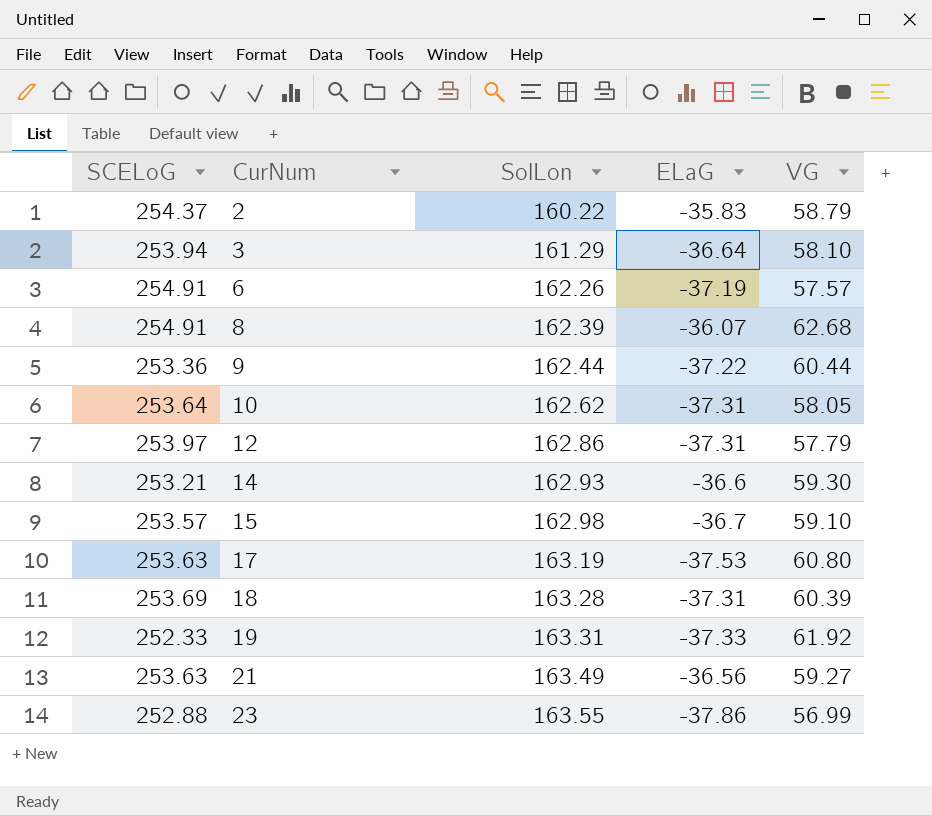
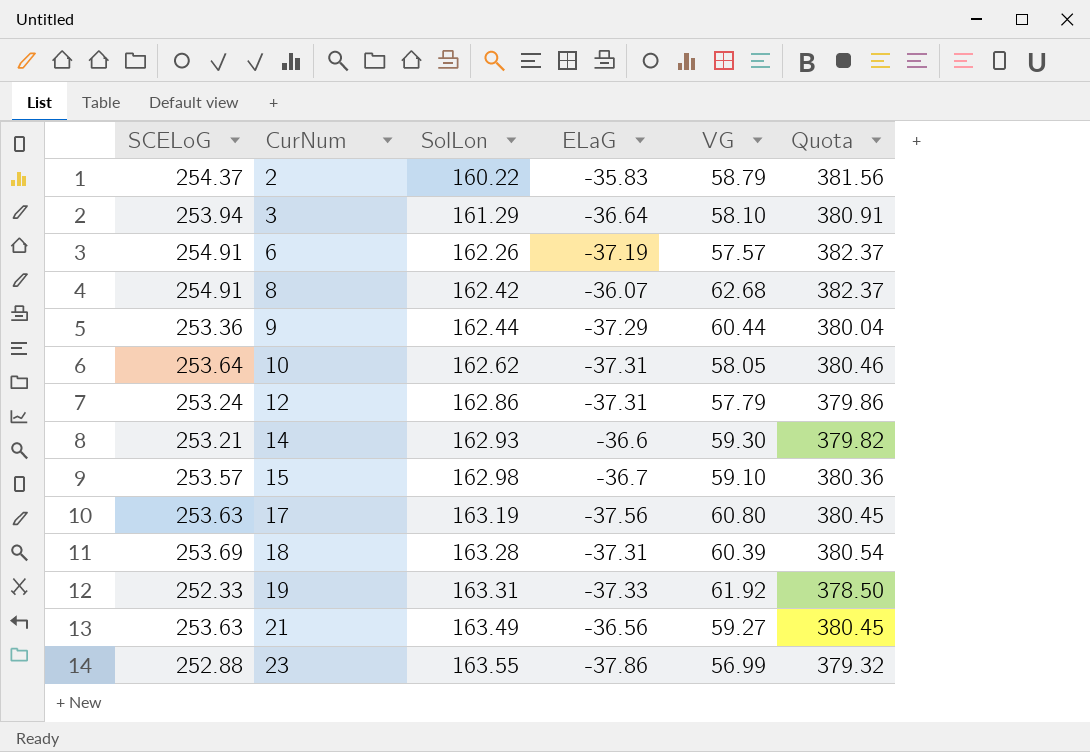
column Quota | formula: none -> [SCELoG] * 1.5
8 | SolLon: 162.39 -> 162.42
9 | ELaG: -37.22 -> -37.29
12 | SCELoG: 253.97 -> 253.24
17 | ELaG: -37.53 -> -37.56

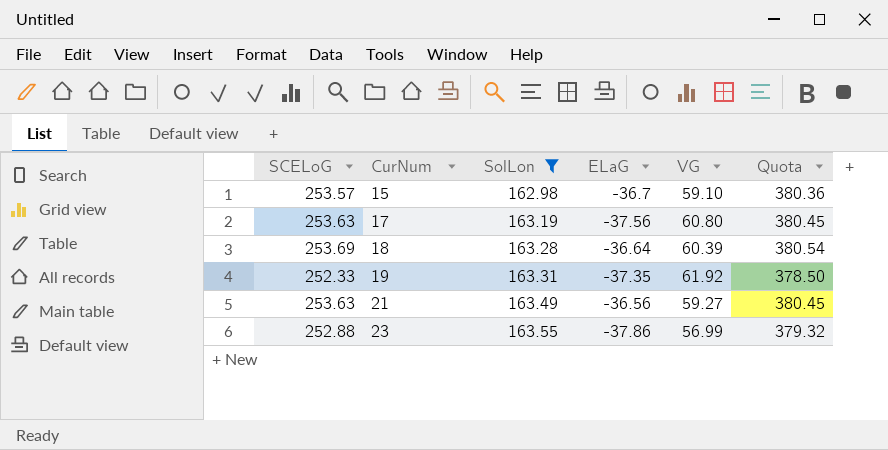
filter: none -> SolLon >= 162.98
18 | ELaG: -37.31 -> -36.64
19 | ELaG: -37.33 -> -37.35

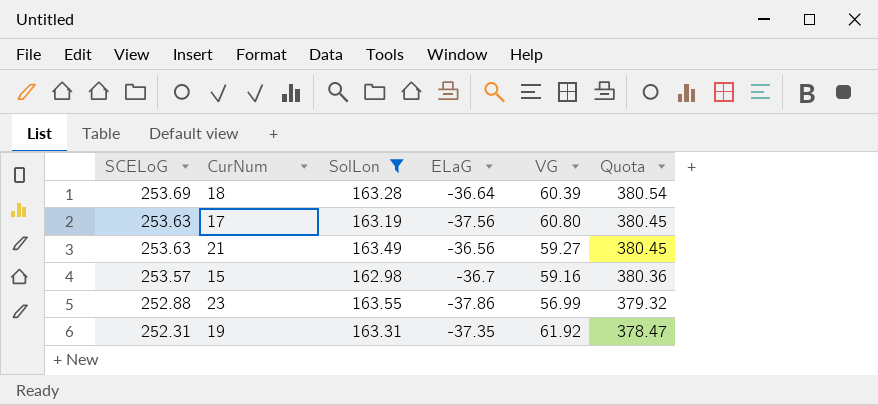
row order: CurNum ascending -> SCELoG descending
15 | VG: 59.10 -> 59.16
19 | SCELoG: 252.33 -> 252.31
19 | Quota: 378.50 -> 378.47

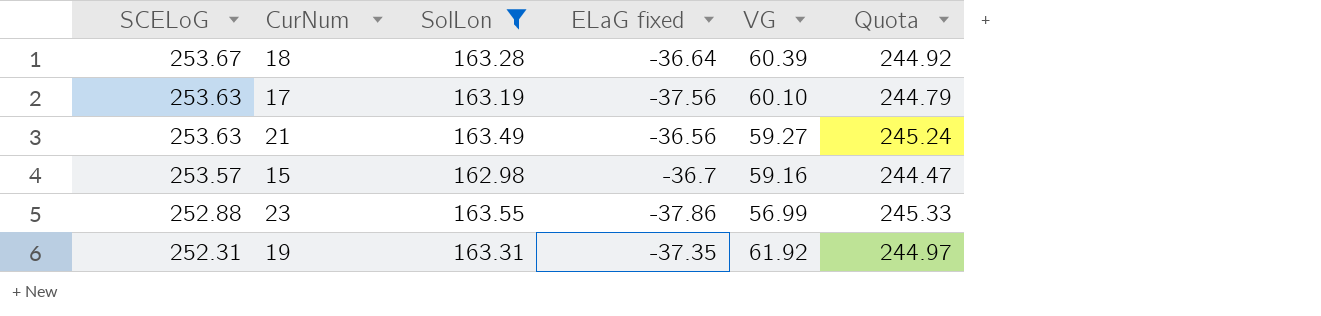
column name: ELaG -> ELaG fixed
column Quota | formula: [SCELoG] * 1.5 -> [SolLon] * 1.5
18 | SCELoG: 253.69 -> 253.67
17 | VG: 60.80 -> 60.10

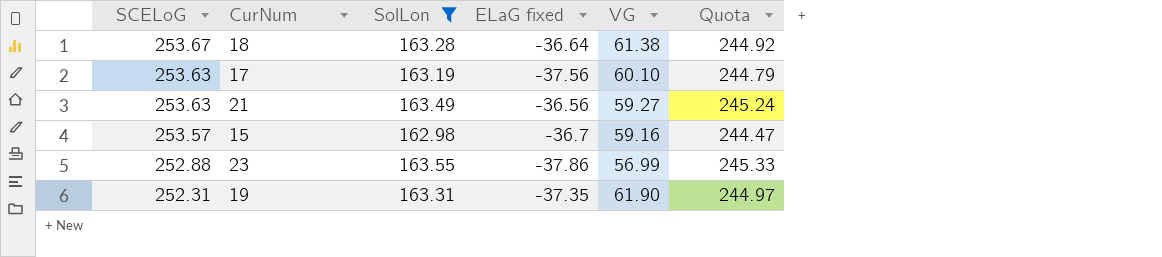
18 | VG: 60.39 -> 61.38
19 | VG: 61.92 -> 61.90

